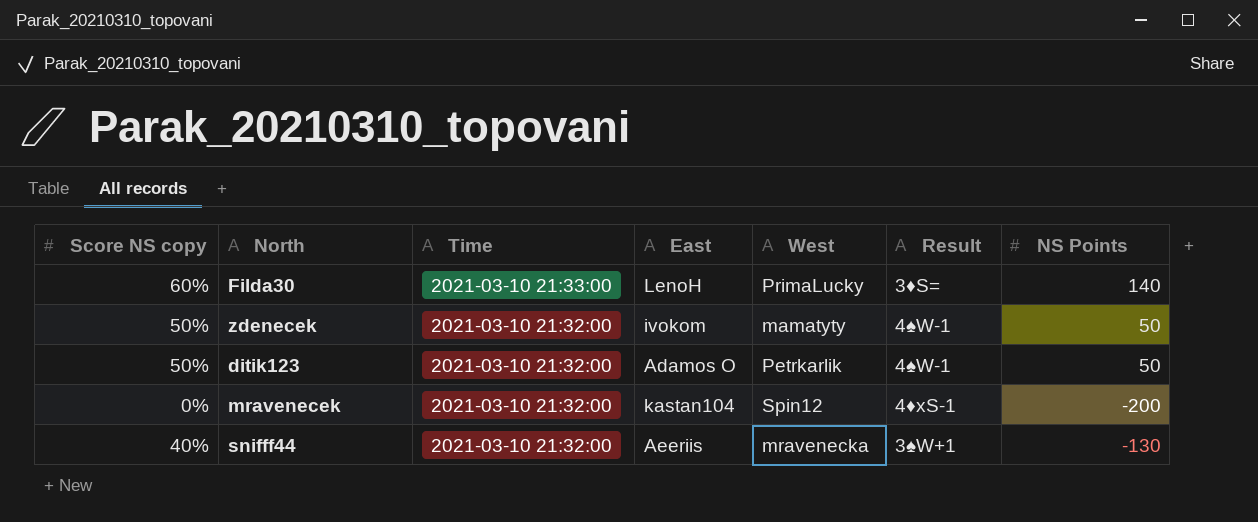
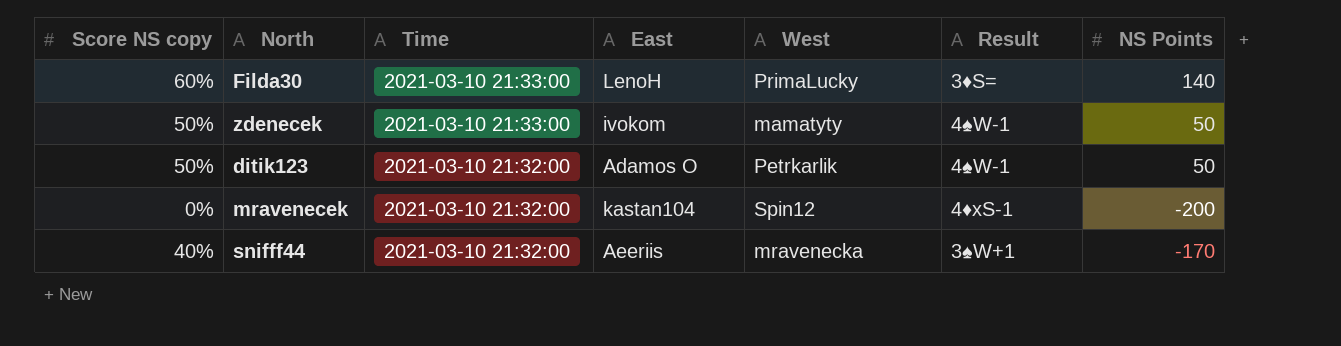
zdenecek | Time: 2021-03-10 21:32:00 -> 2021-03-10 21:33:00
snifff44 | NS Points: -130 -> -170

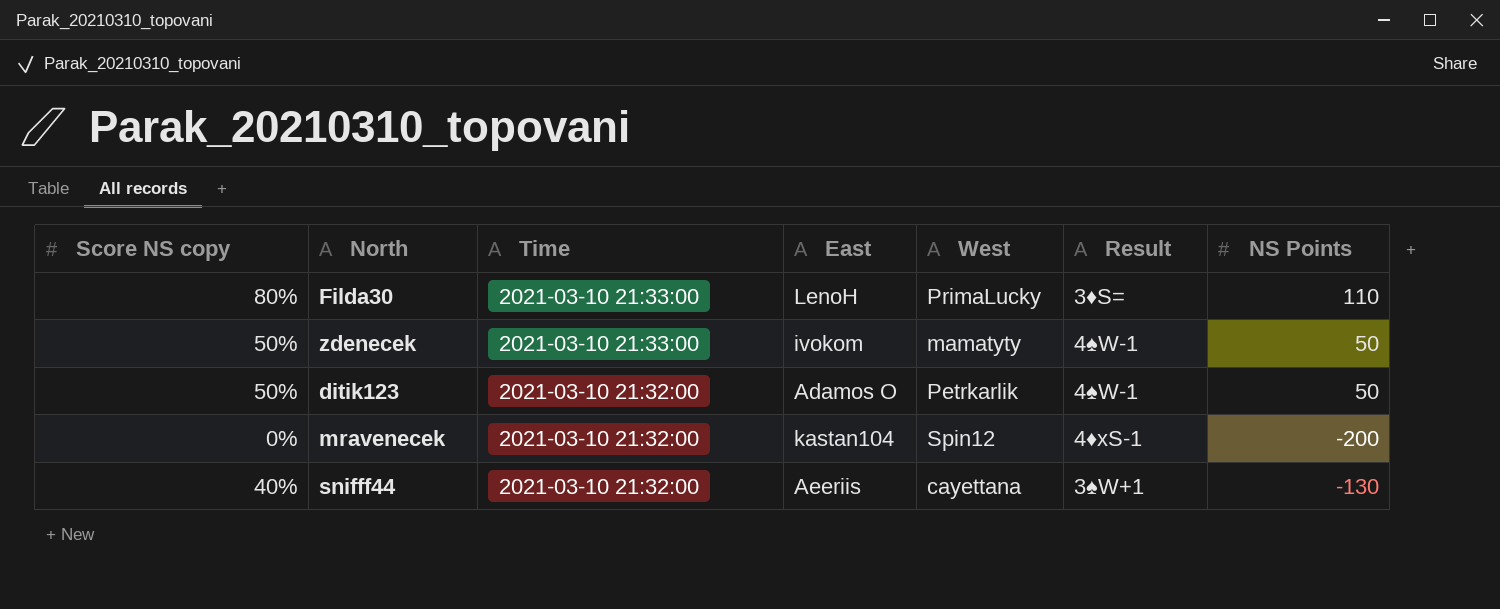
Filda30 | Score NS copy: 60% -> 80%
Filda30 | NS Points: 140 -> 110
snifff44 | West: mravenecka -> cayettana
snifff44 | NS Points: -170 -> -130

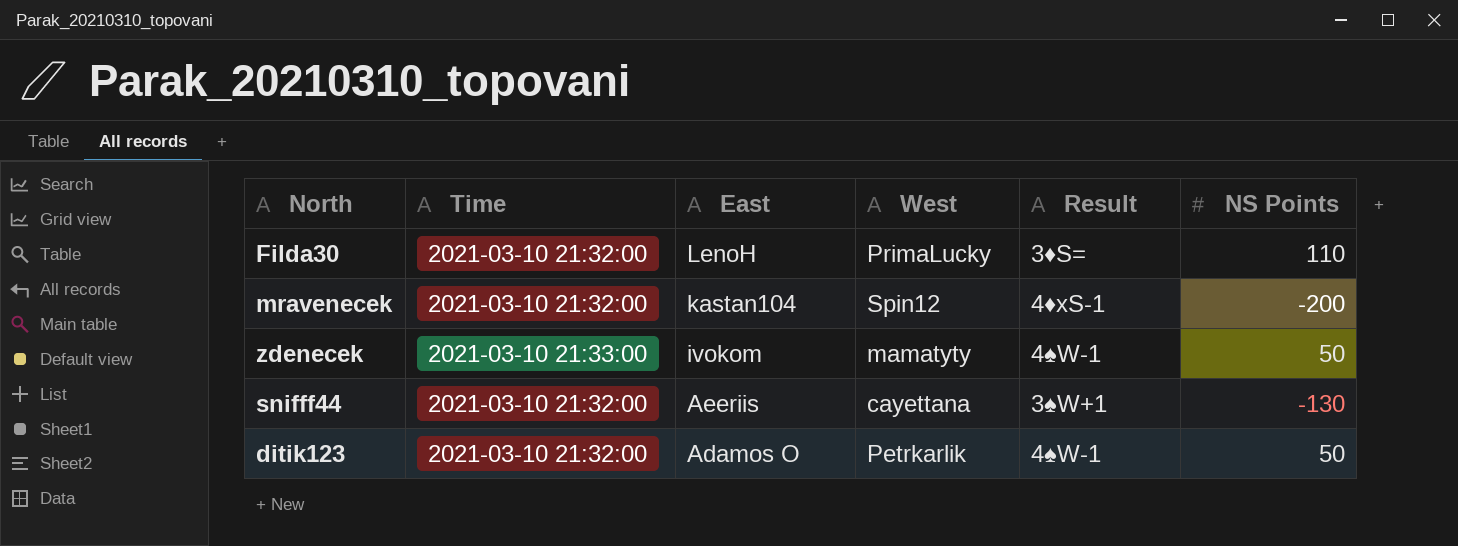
row order: Time descending -> East descending
column Score NS copy | position: 1 -> none
Filda30 | Time: 2021-03-10 21:33:00 -> 2021-03-10 21:32:00

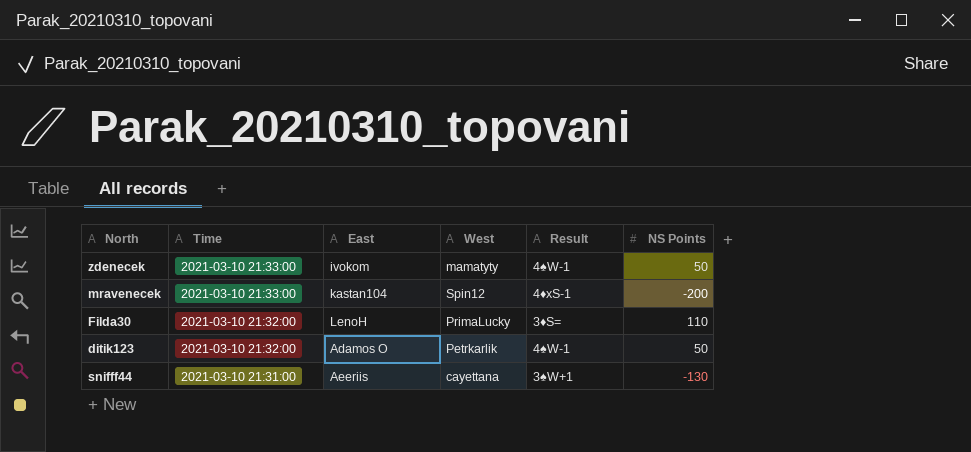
row order: East descending -> Time descending
mravenecek | Time: 2021-03-10 21:32:00 -> 2021-03-10 21:33:00
snifff44 | Time: 2021-03-10 21:32:00 -> 2021-03-10 21:31:00

